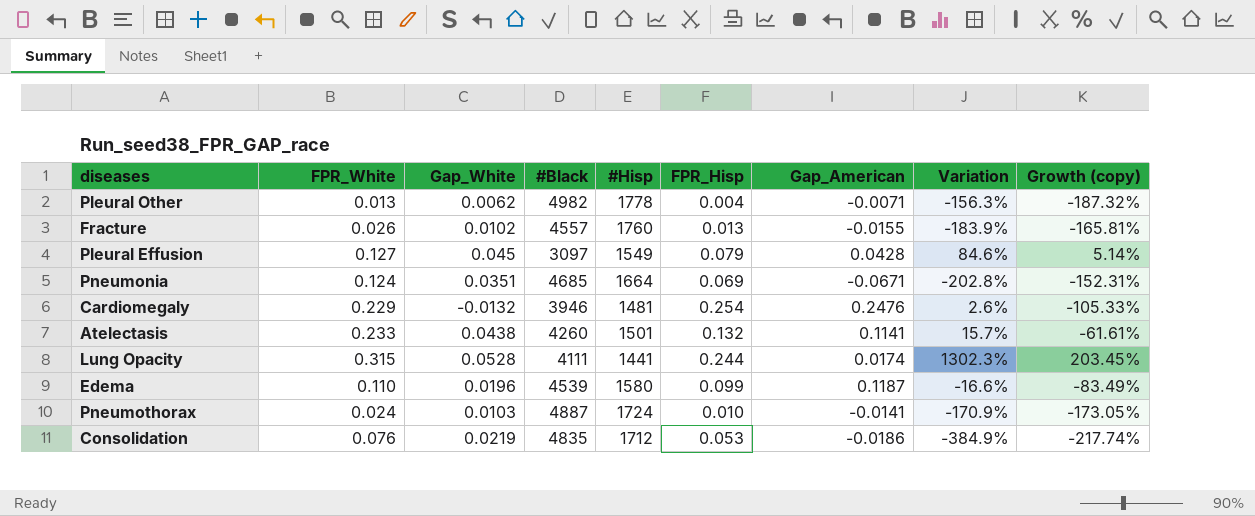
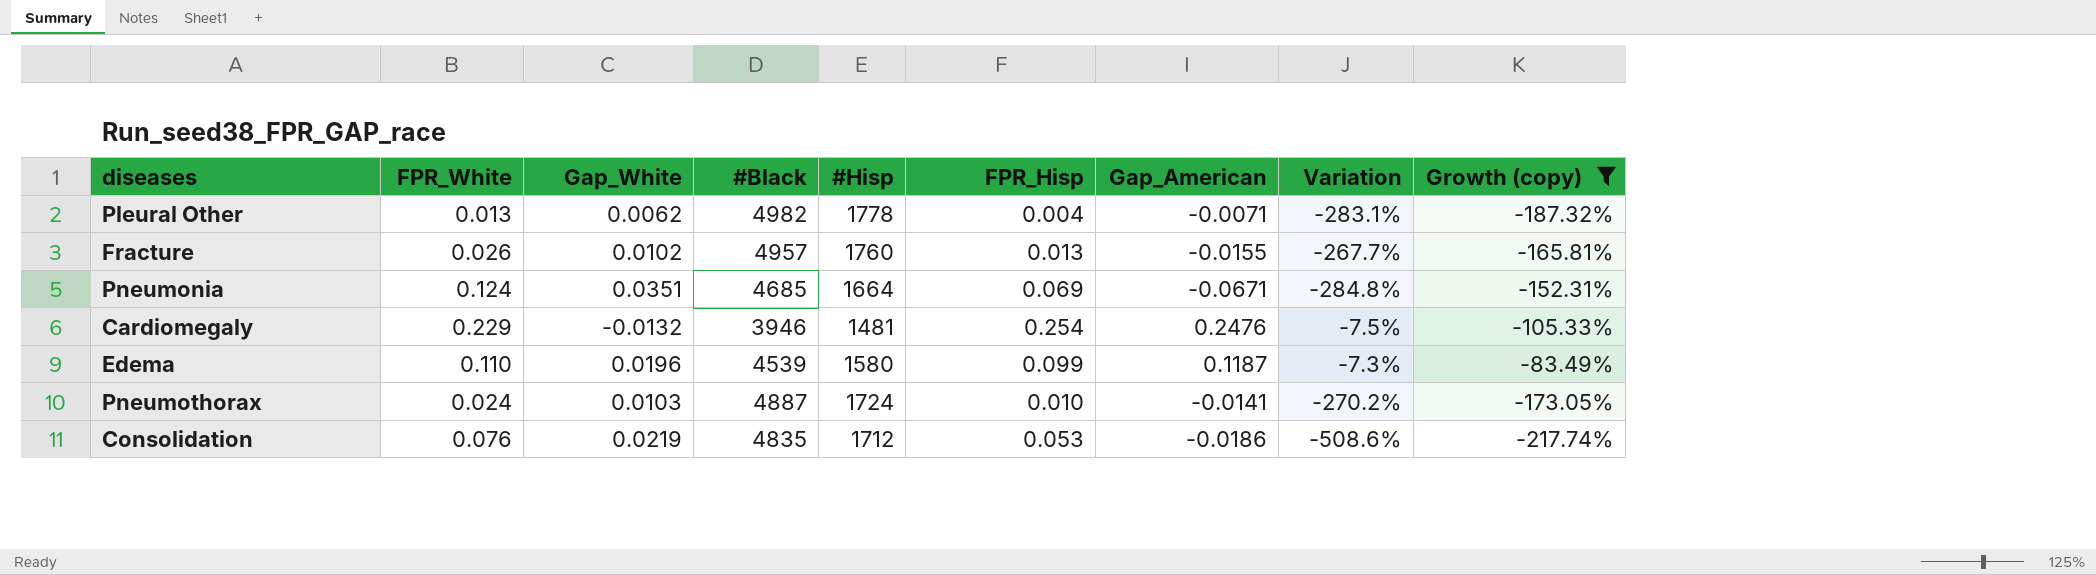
filter: none -> Growth (copy) <= -83.49%
column Variation | formula: ([FPR_Hisp] - [Gap_American]) / [Gap_American] -> ([FPR_White] - [Gap_American]) / [Gap_American]
Fracture | #Black: 4557 -> 4957

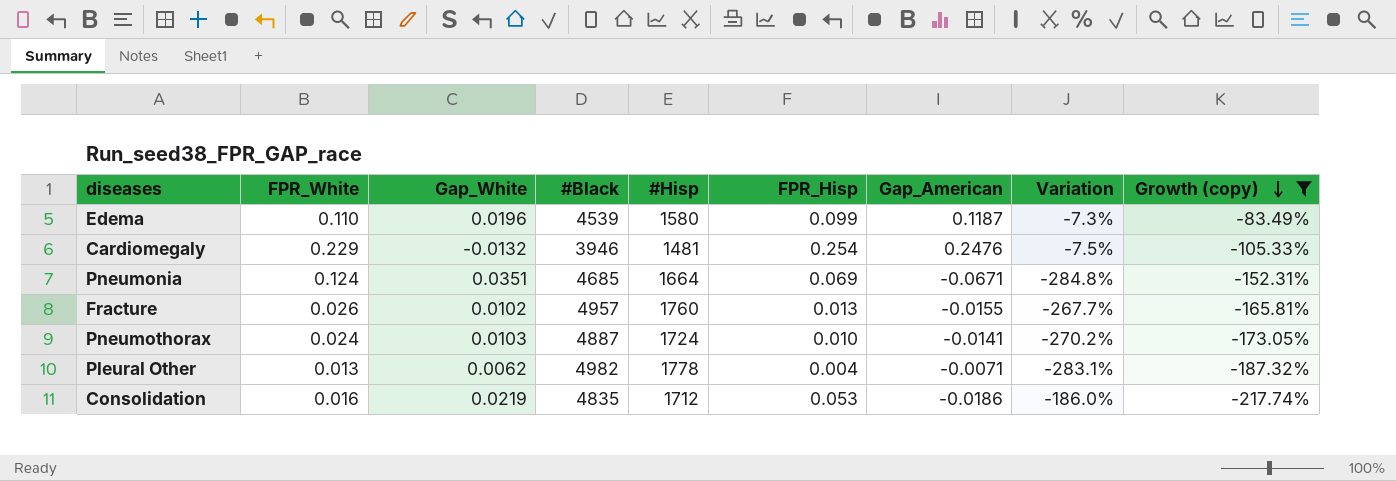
row order: none -> Growth (copy) descending
Consolidation | FPR_White: 0.076 -> 0.016
Consolidation | Variation: -508.6% -> -186.0%

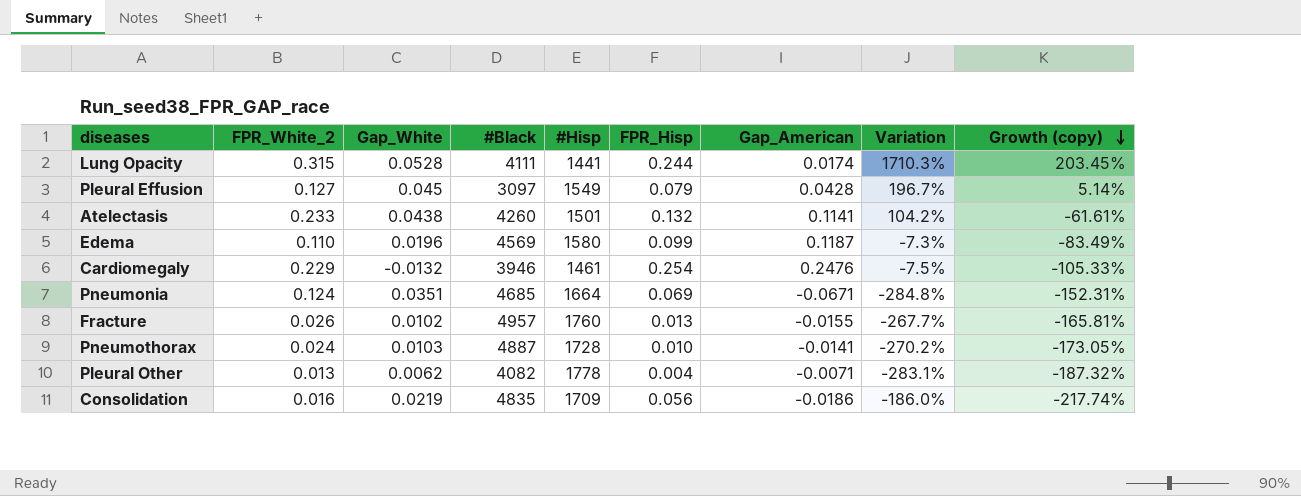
filter: Growth (copy) <= -83.49% -> none
column name: FPR_White -> FPR_White_2
Edema | #Black: 4539 -> 4569
Cardiomegaly | #Hisp: 1481 -> 1461
Pneumothorax | #Hisp: 1724 -> 1728
Pleural Other | #Black: 4982 -> 4082
Consolidation | #Hisp: 1712 -> 1709
Consolidation | FPR_Hisp: 0.053 -> 0.056

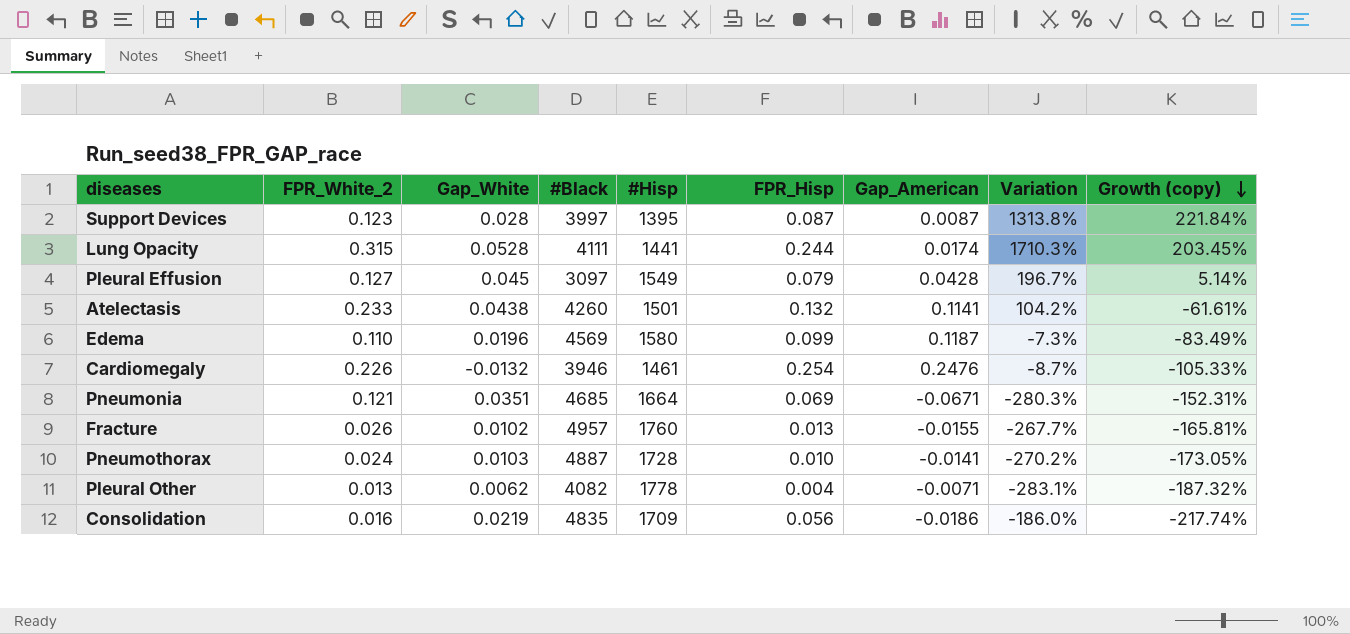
row Support Devices: none -> 0.123 | 0.028 | 3997 | 1395 | 0.087 | 0.0087 | 1313.8% | 221.84%
Cardiomegaly | FPR_White_2: 0.229 -> 0.226
Cardiomegaly | Variation: -7.5% -> -8.7%
Pneumonia | FPR_White_2: 0.124 -> 0.121
Pneumonia | Variation: -284.8% -> -280.3%

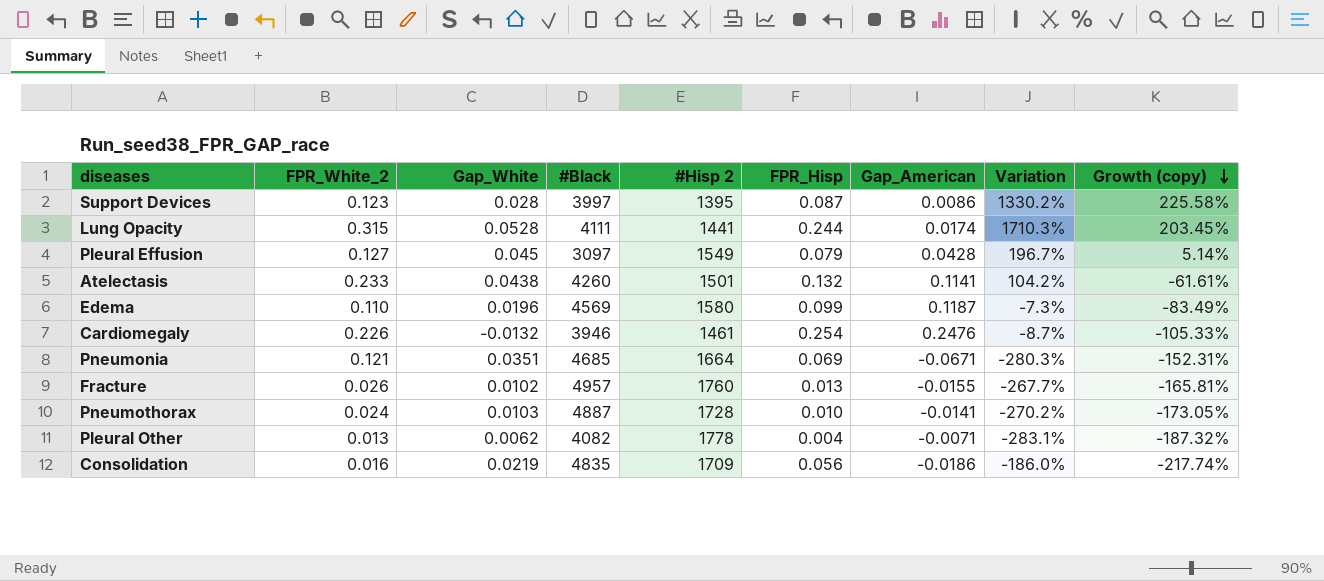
column name: #Hisp -> #Hisp 2
Support Devices | Gap_American: 0.0087 -> 0.0086
Support Devices | Variation: 1313.8% -> 1330.2%
Support Devices | Growth (copy): 221.84% -> 225.58%

